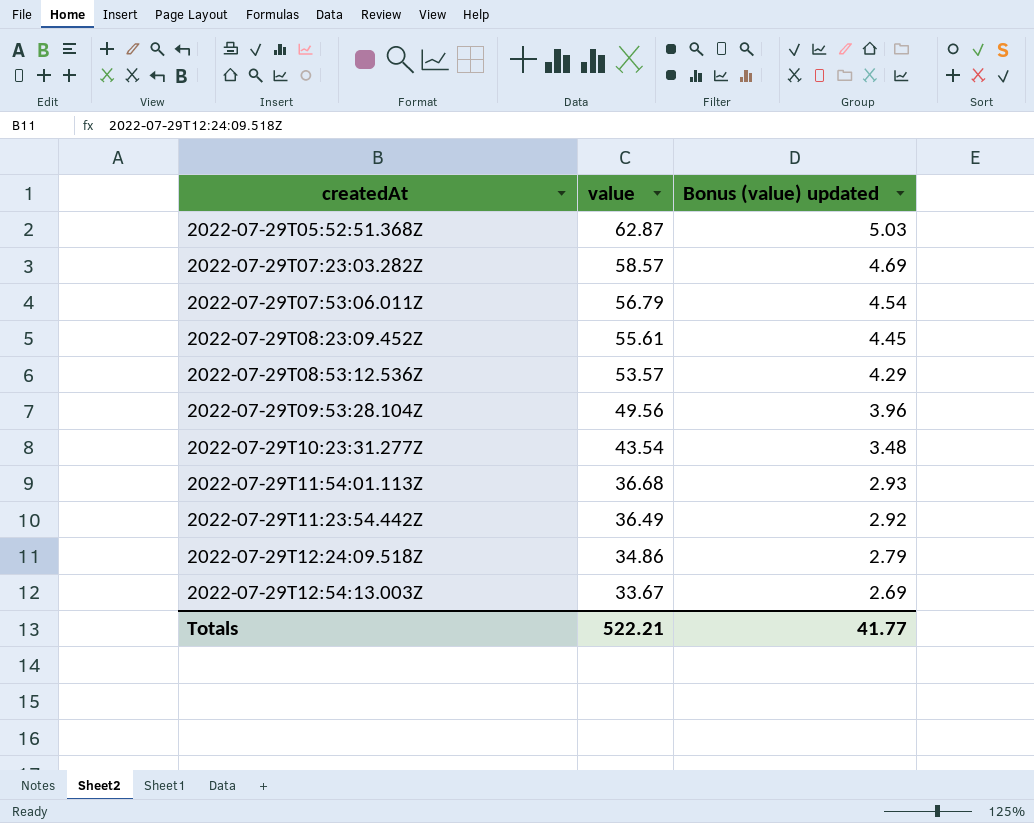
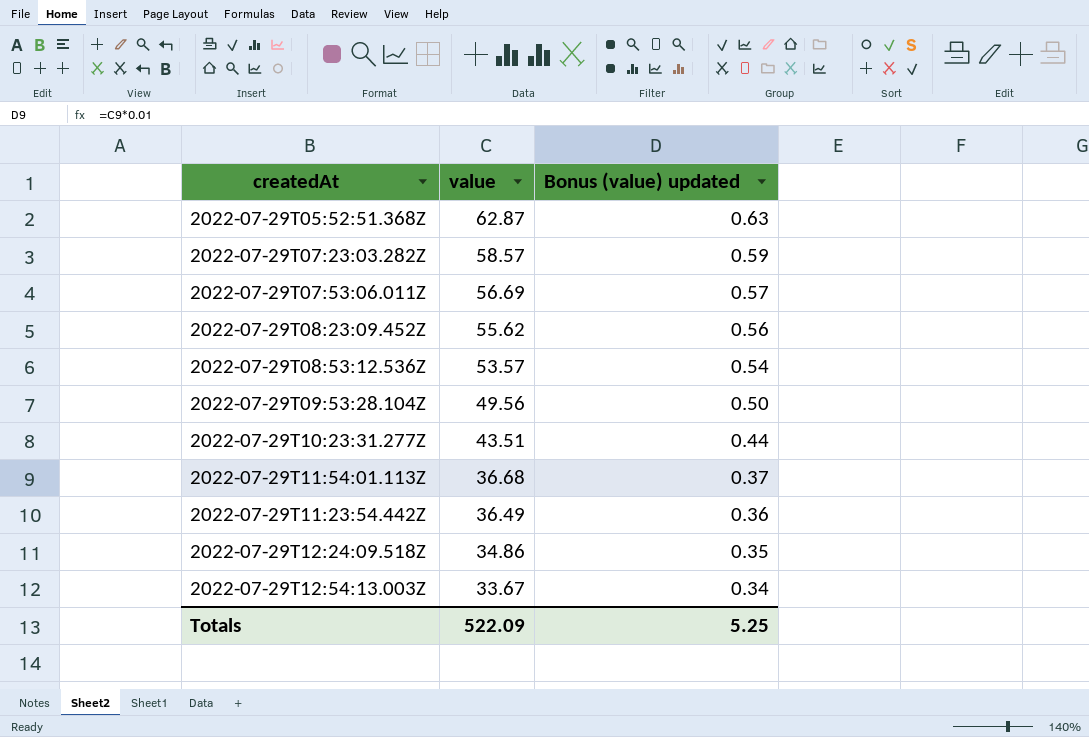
column Bonus (value) updated | formula: [value] * 0.08 -> [value] * 0.01
2022-07-29T07:53:06.011Z | value: 56.79 -> 56.69
2022-07-29T08:23:09.452Z | value: 55.61 -> 55.62
2022-07-29T10:23:31.277Z | value: 43.54 -> 43.51
Totals | value: 522.21 -> 522.09
Totals | Bonus (value) updated: 41.77 -> 5.25

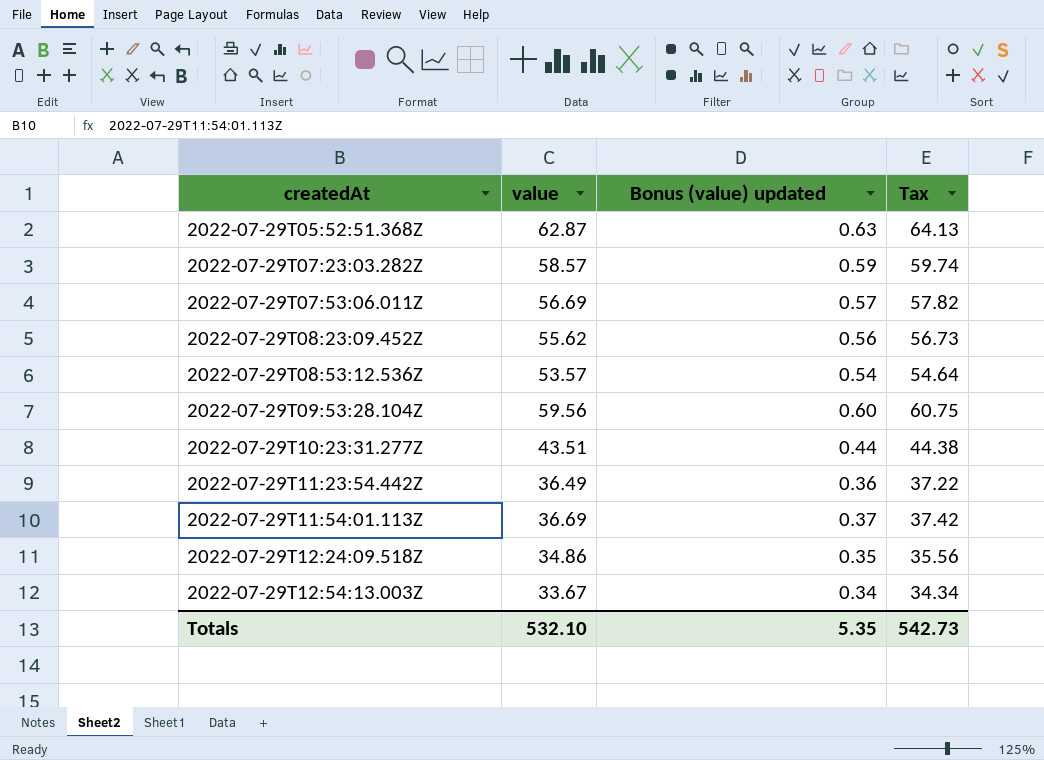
row order: value descending -> createdAt ascending
column Tax | formula: none -> [value] * 1.02
2022-07-29T09:53:28.104Z | value: 49.56 -> 59.56
2022-07-29T09:53:28.104Z | Bonus (value) updated: 0.50 -> 0.60
2022-07-29T11:54:01.113Z | value: 36.68 -> 36.69
Totals | value: 522.09 -> 532.10
Totals | Bonus (value) updated: 5.25 -> 5.35

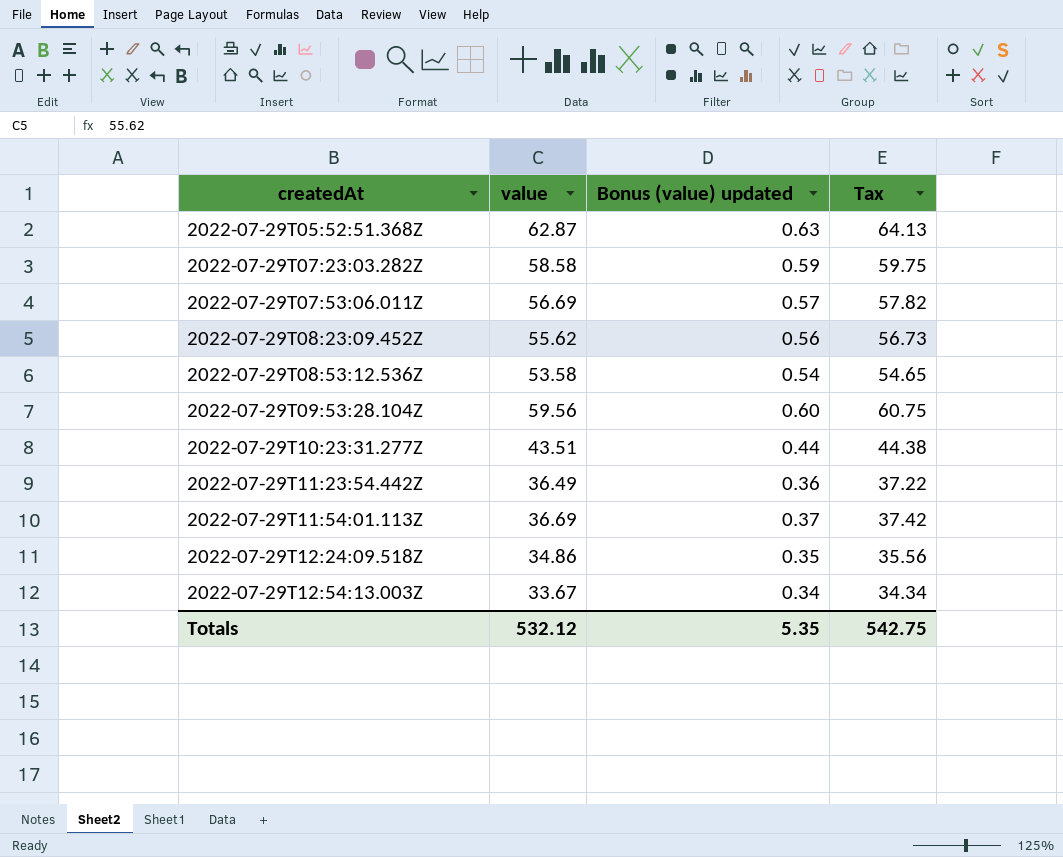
2022-07-29T07:23:03.282Z | value: 58.57 -> 58.58
2022-07-29T07:23:03.282Z | Tax: 59.74 -> 59.75
2022-07-29T08:53:12.536Z | value: 53.57 -> 53.58
2022-07-29T08:53:12.536Z | Tax: 54.64 -> 54.65
Totals | value: 532.10 -> 532.12
Totals | Tax: 542.73 -> 542.75

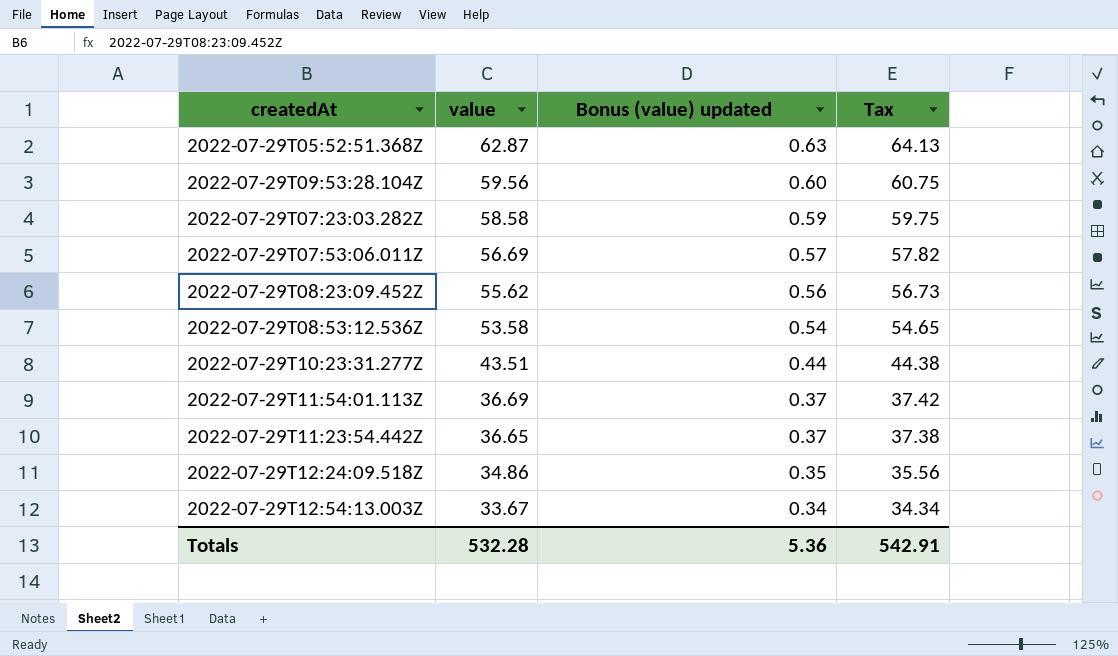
row order: createdAt ascending -> value descending
2022-07-29T11:23:54.442Z | value: 36.49 -> 36.65
2022-07-29T11:23:54.442Z | Bonus (value) updated: 0.36 -> 0.37
2022-07-29T11:23:54.442Z | Tax: 37.22 -> 37.38
Totals | value: 532.12 -> 532.28
Totals | Bonus (value) updated: 5.35 -> 5.36
Totals | Tax: 542.75 -> 542.91

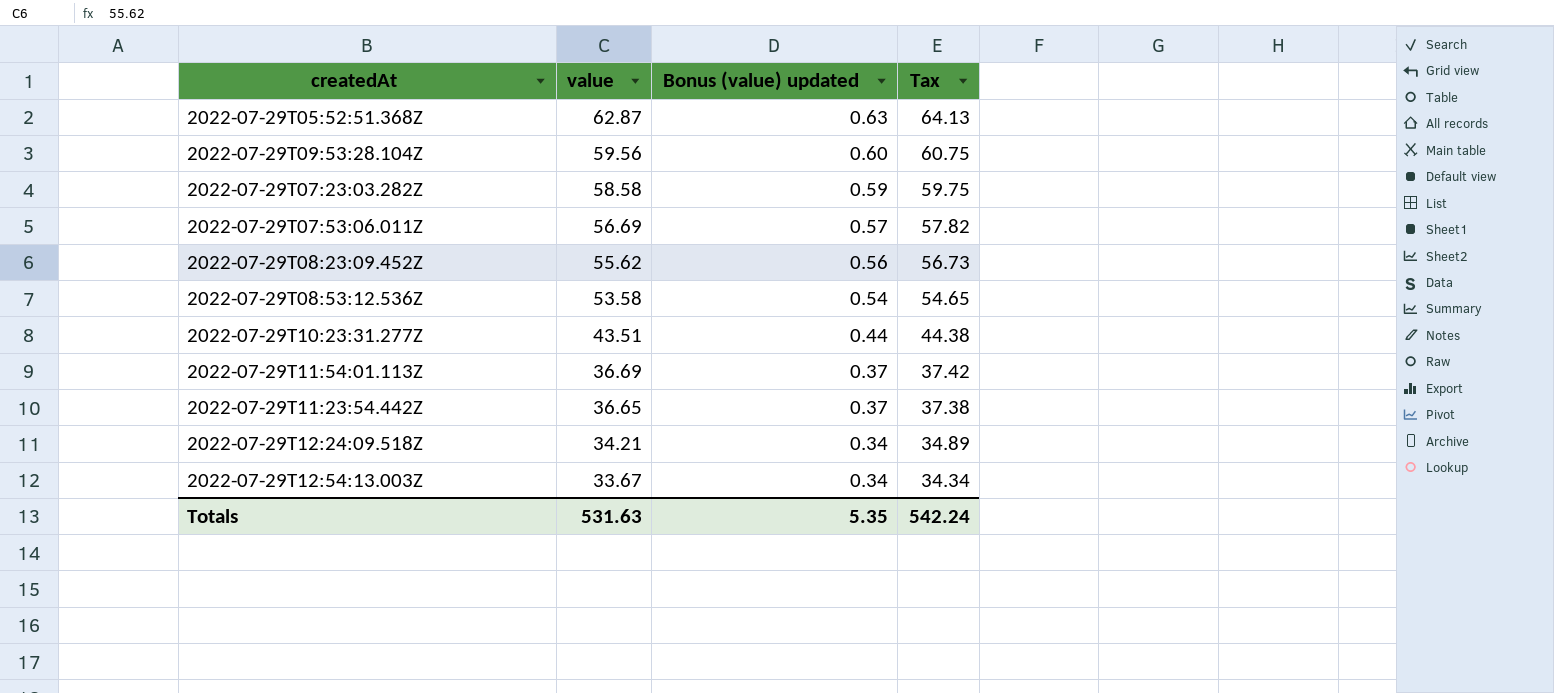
2022-07-29T12:24:09.518Z | value: 34.86 -> 34.21
2022-07-29T12:24:09.518Z | Bonus (value) updated: 0.35 -> 0.34
2022-07-29T12:24:09.518Z | Tax: 35.56 -> 34.89
Totals | value: 532.28 -> 531.63
Totals | Bonus (value) updated: 5.36 -> 5.35
Totals | Tax: 542.91 -> 542.24

